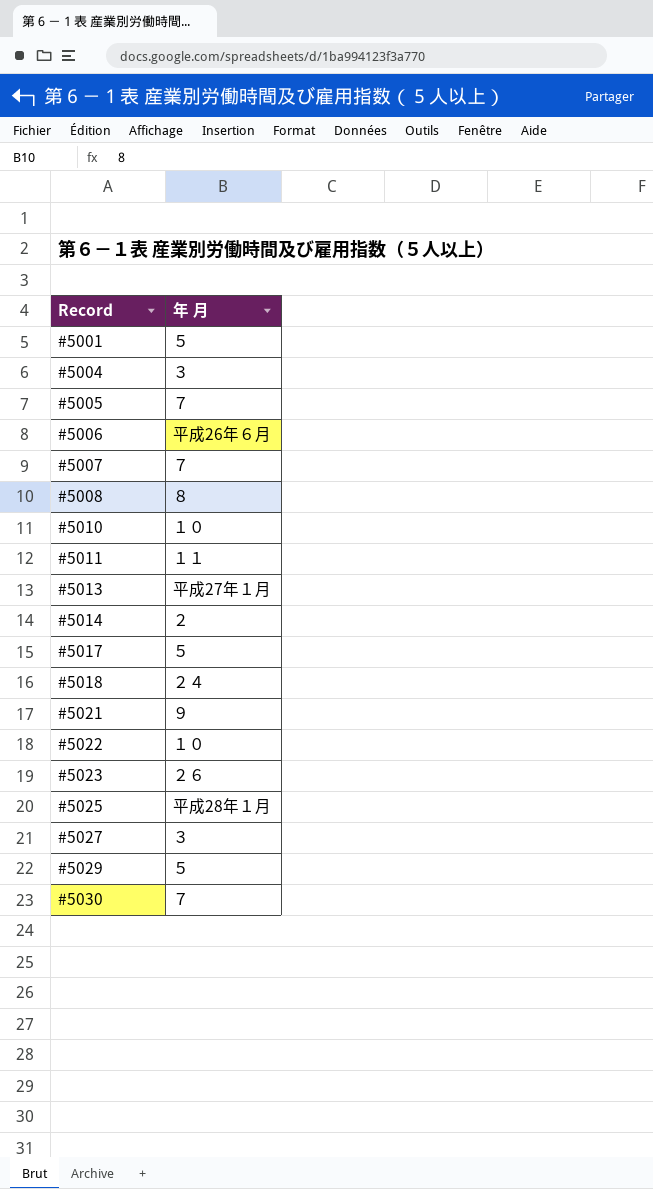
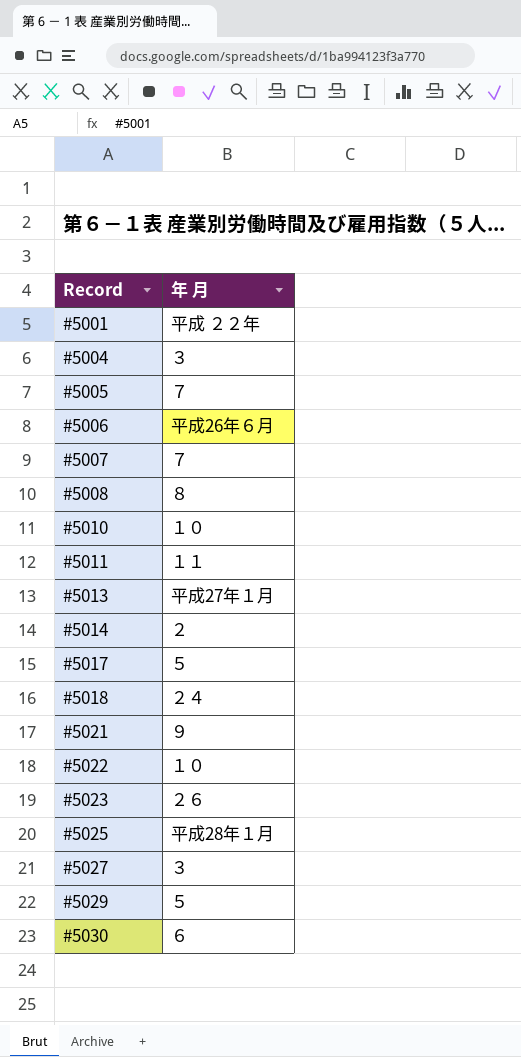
#5001 | 年 月: ５ -> 平成 ２２年
#5030 | 年 月: ７ -> ６

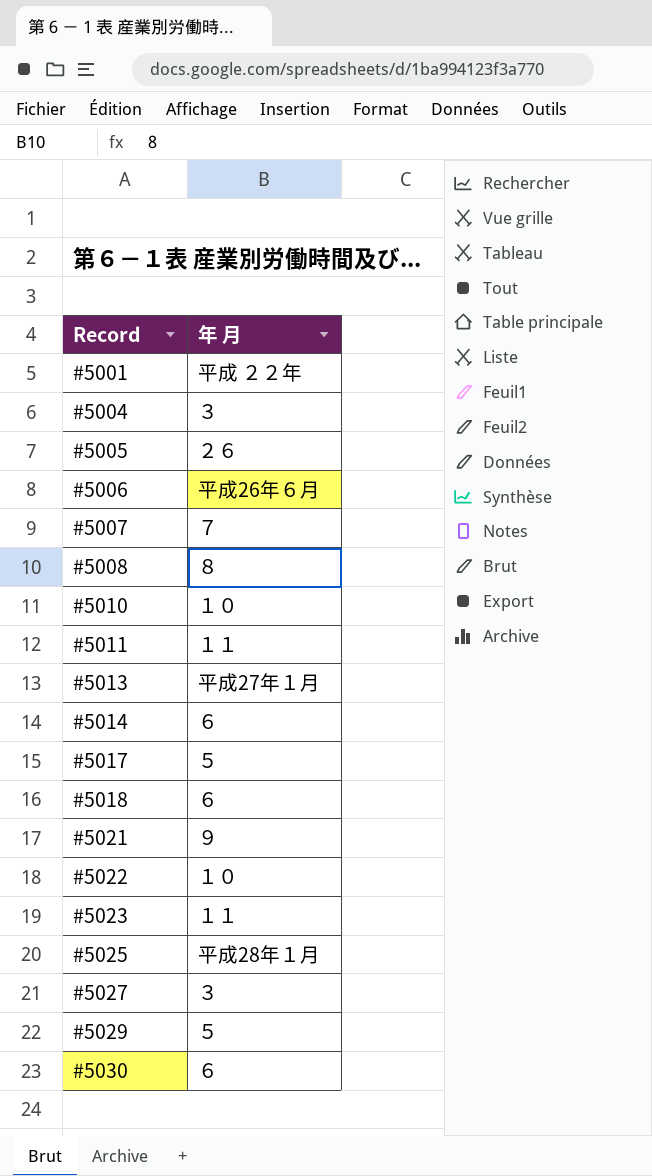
#5005 | 年 月: ７ -> ２６
#5014 | 年 月: ２ -> ６
#5018 | 年 月: ２４ -> ６
#5023 | 年 月: ２６ -> １１

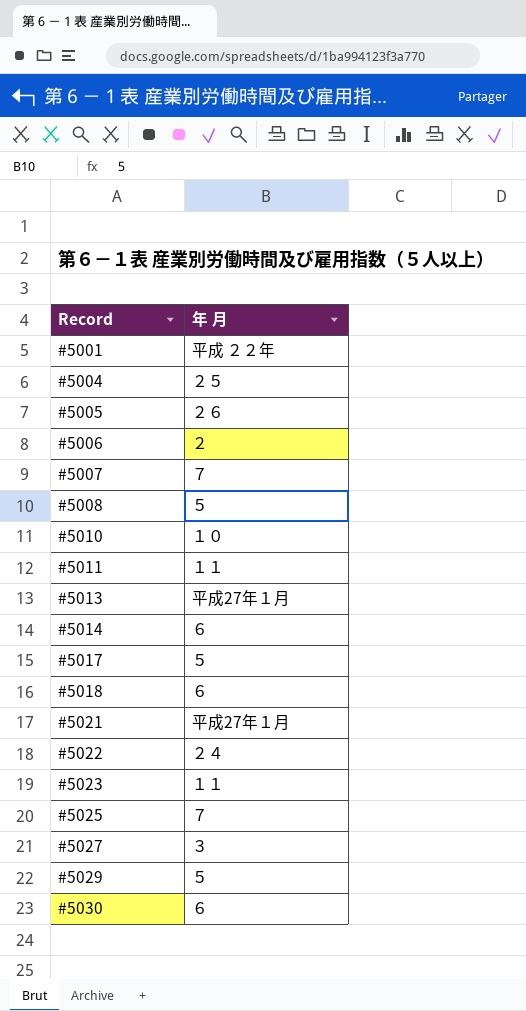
#5004 | 年 月: ３ -> ２５
#5006 | 年 月: 平成26年６月 -> ２
#5008 | 年 月: ８ -> ５
#5021 | 年 月: ９ -> 平成27年１月
#5022 | 年 月: １０ -> ２４
#5025 | 年 月: 平成28年１月 -> ７

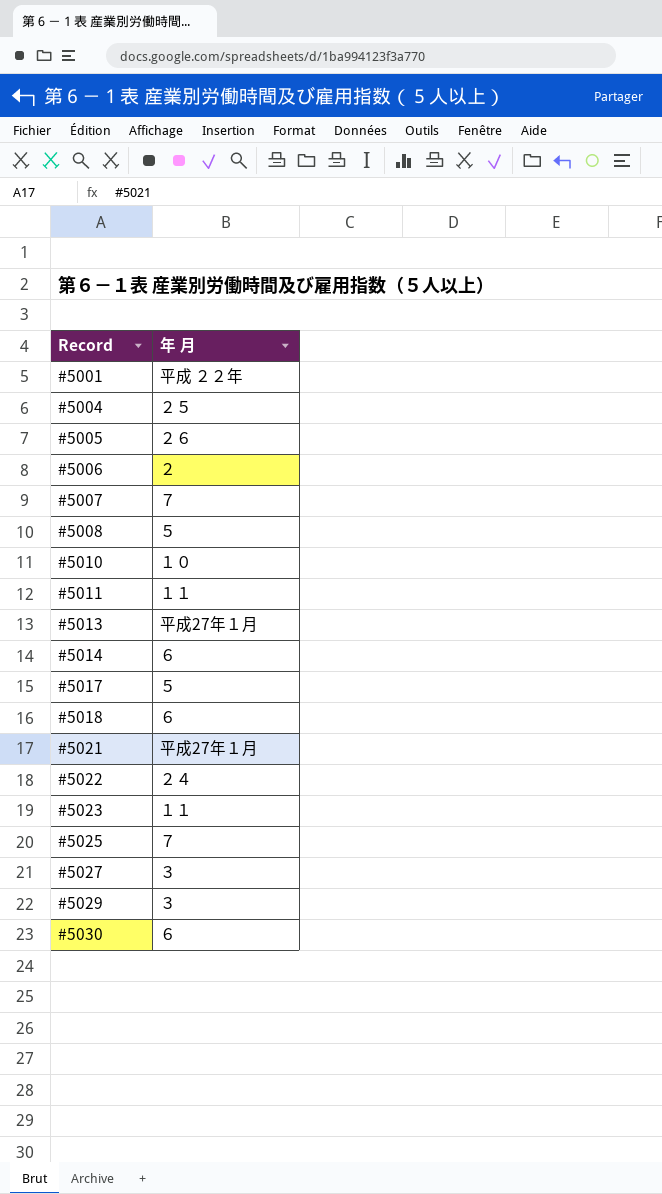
#5029 | 年 月: ５ -> ３

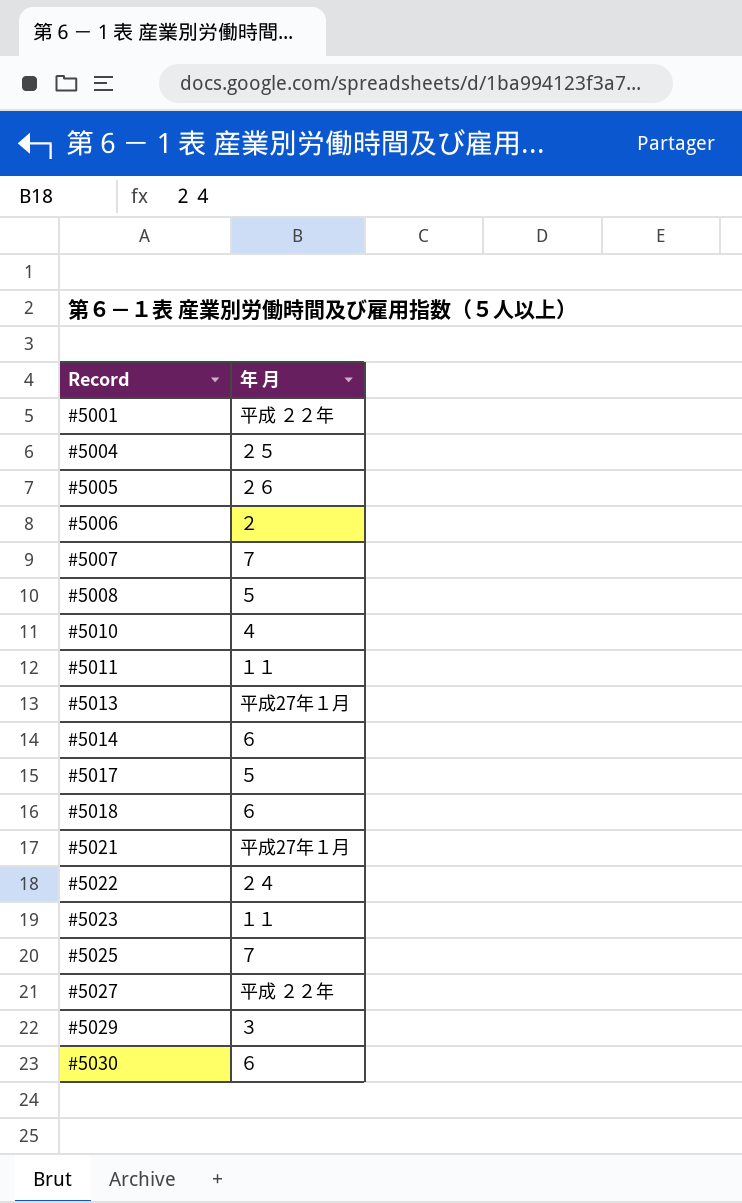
#5010 | 年 月: １０ -> ４
#5027 | 年 月: ３ -> 平成 ２２年

